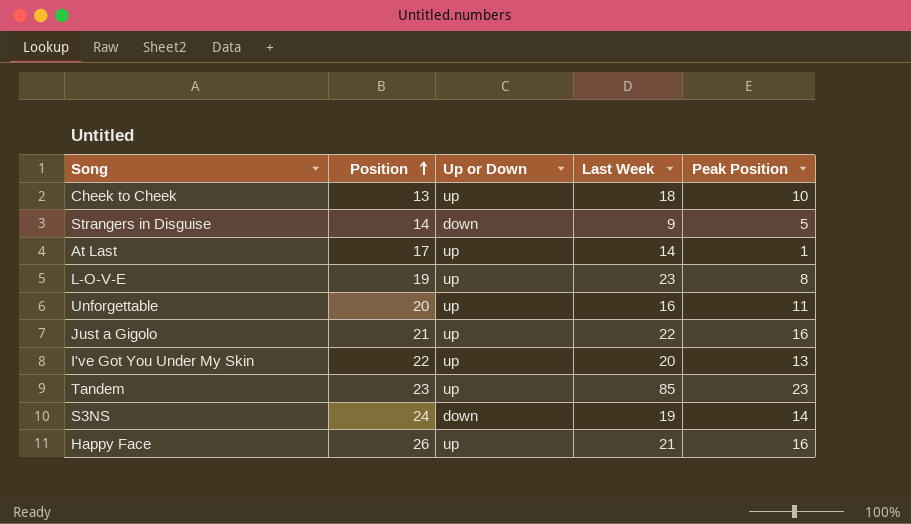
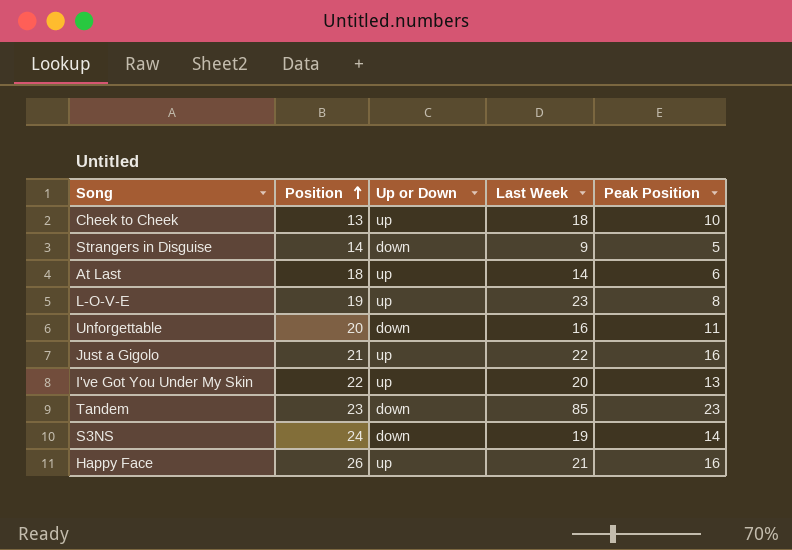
At Last | Position: 17 -> 18
At Last | Peak Position: 1 -> 6
Unforgettable | Up or Down: up -> down
Tandem | Up or Down: up -> down

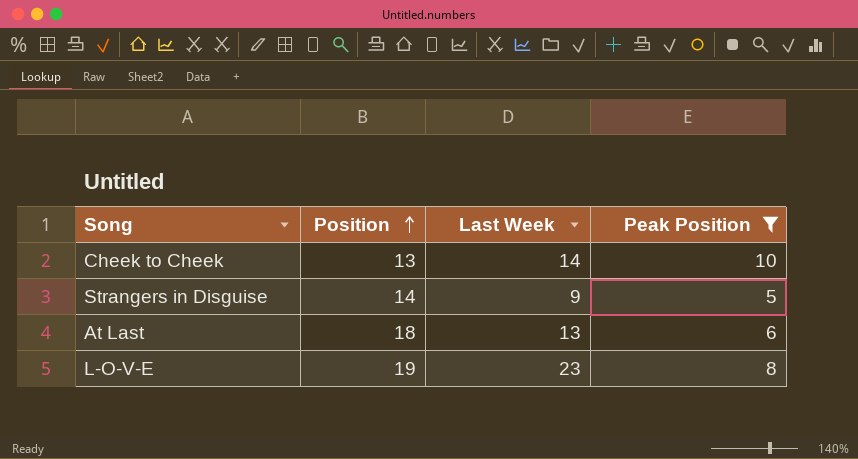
filter: none -> Peak Position <= 10
column Up or Down | position: 3 -> none
Cheek to Cheek | Last Week: 18 -> 14
At Last | Last Week: 14 -> 13

